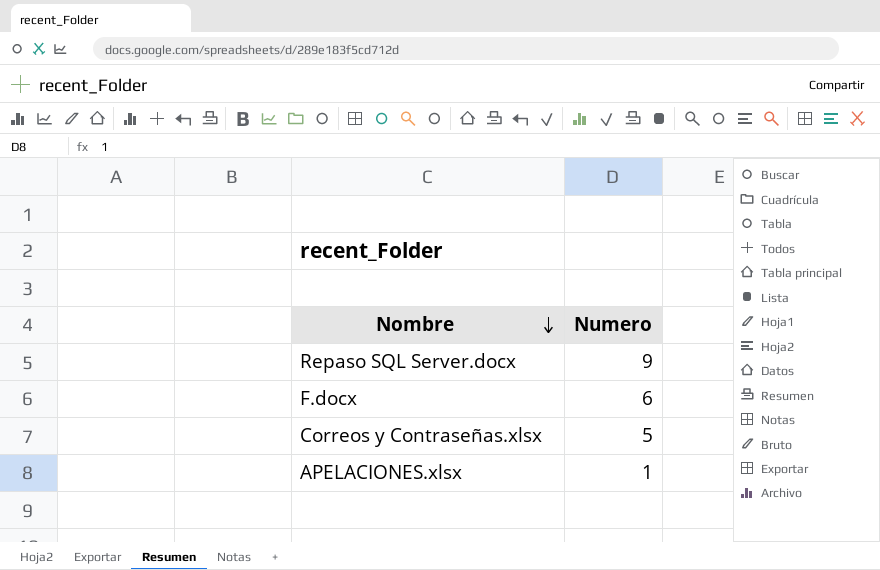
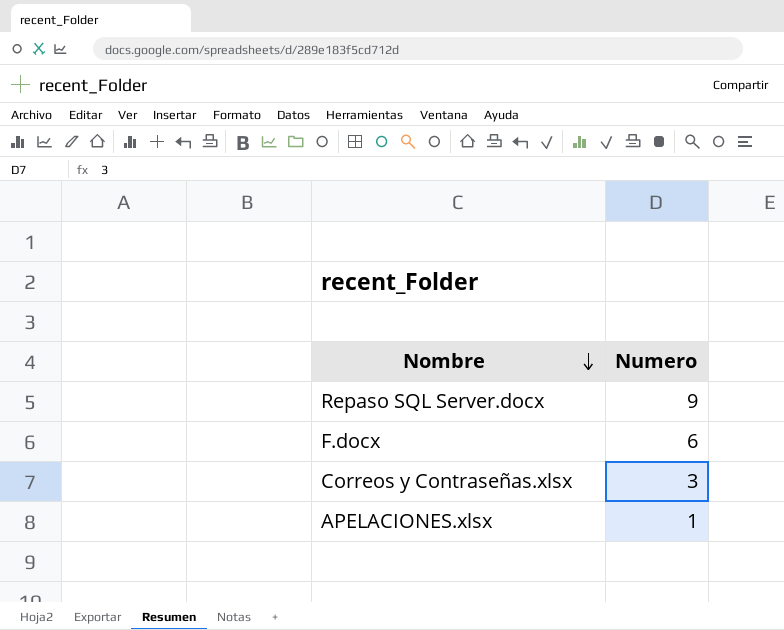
Correos y Contraseñas.xlsx | Numero: 5 -> 3

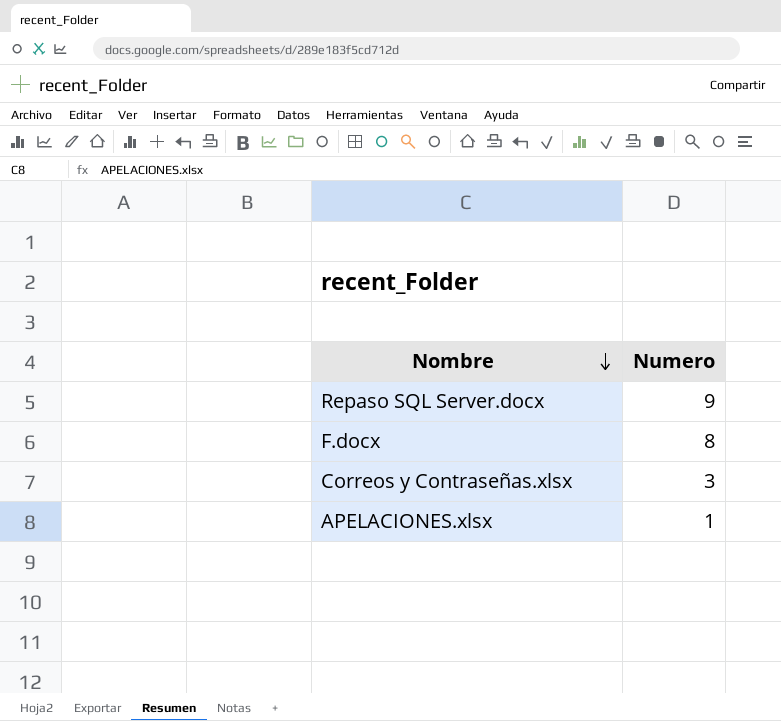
F.docx | Numero: 6 -> 8

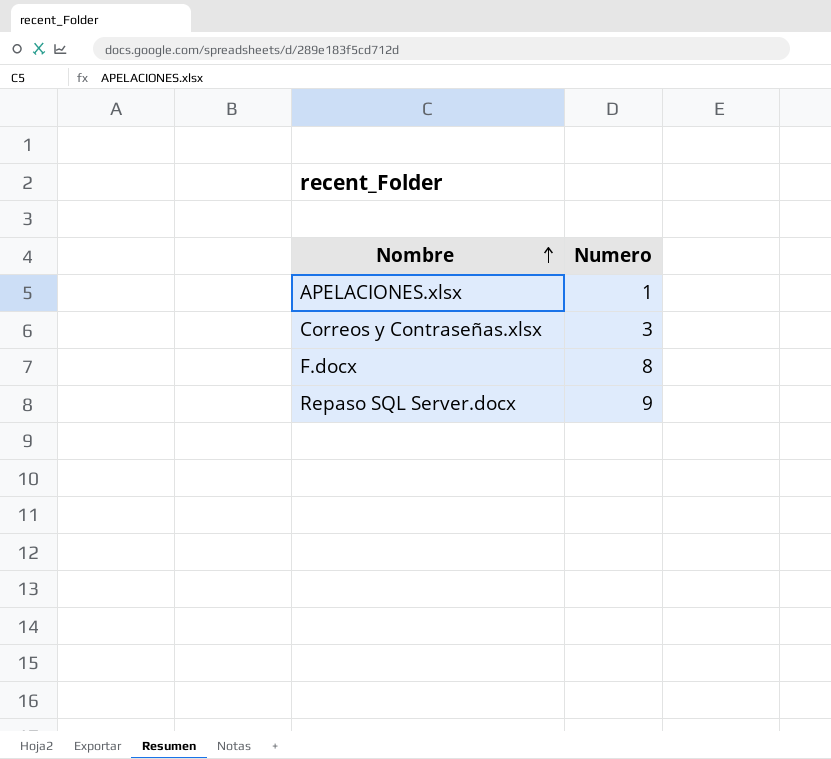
row order: Nombre descending -> Nombre ascending

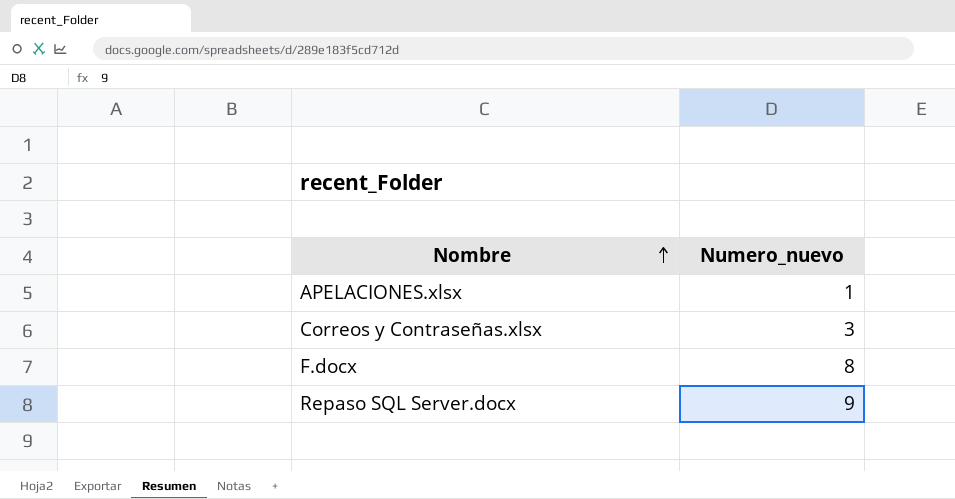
column name: Numero -> Numero_nuevo

